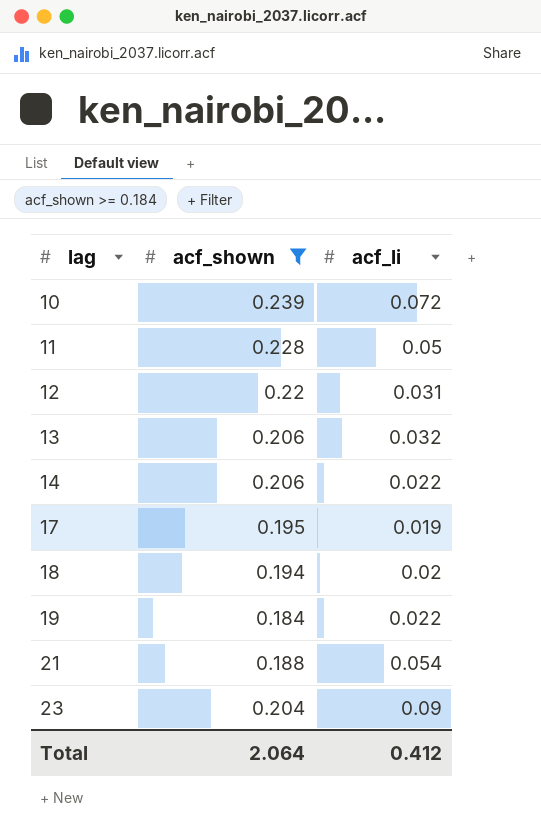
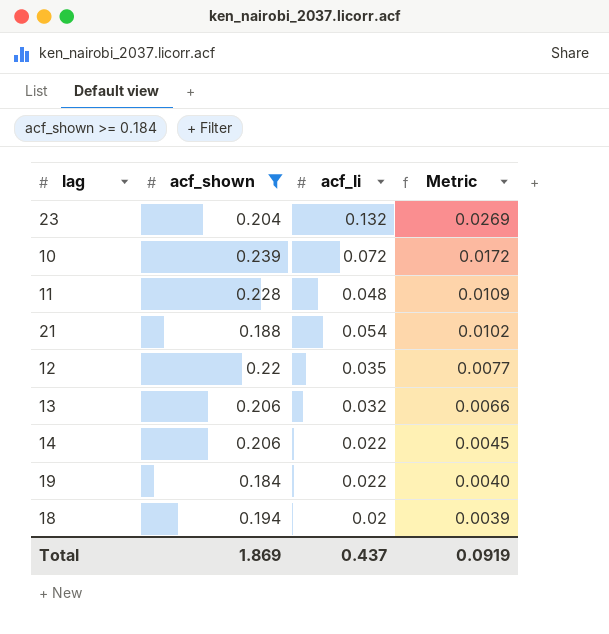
row order: lag ascending -> Metric descending
column Metric | formula: none -> [acf_shown] * [acf_li]
row 17: 0.195 | 0.019 -> none
23 | acf_li: 0.09 -> 0.132
11 | acf_li: 0.05 -> 0.048
12 | acf_li: 0.031 -> 0.035
Total | acf_shown: 2.064 -> 1.869
Total | acf_li: 0.412 -> 0.437

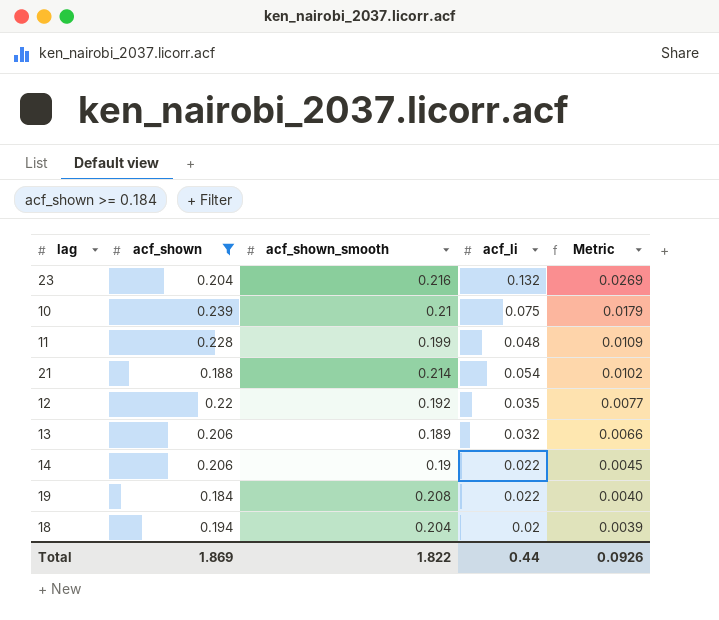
column acf_shown_smooth | position: none -> 3
10 | acf_li: 0.072 -> 0.075
10 | Metric: 0.0172 -> 0.0179
Total | acf_li: 0.437 -> 0.44
Total | Metric: 0.0919 -> 0.0926

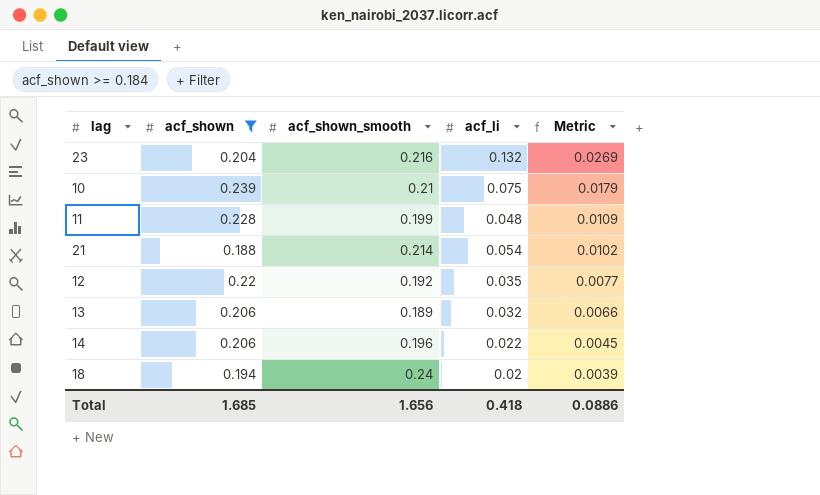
row 19: 0.184 | 0.208 | 0.022 | 0.0040 -> none
14 | acf_shown_smooth: 0.19 -> 0.196
18 | acf_shown_smooth: 0.204 -> 0.24
Total | acf_shown: 1.869 -> 1.685
Total | acf_shown_smooth: 1.822 -> 1.656
Total | acf_li: 0.44 -> 0.418
Total | Metric: 0.0926 -> 0.0886

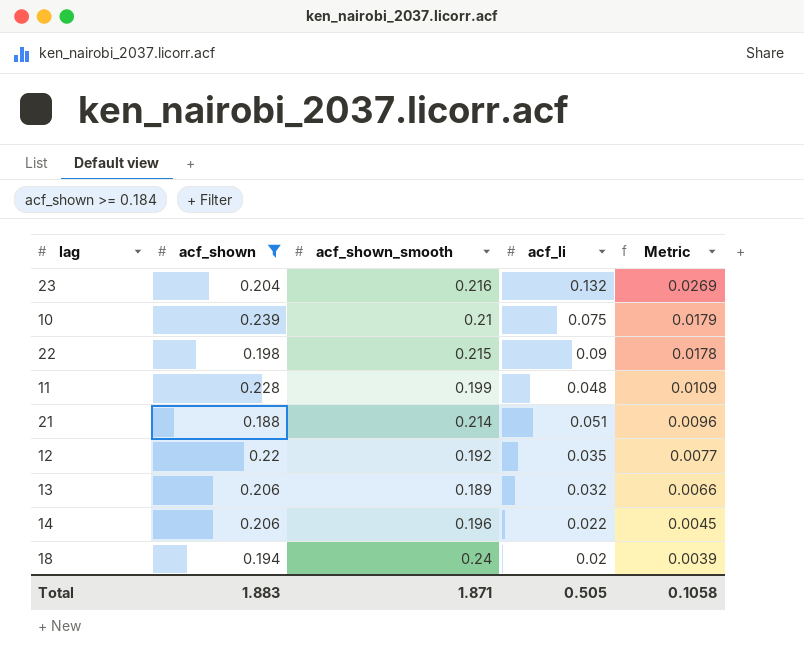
row 22: none -> 0.198 | 0.215 | 0.09 | 0.0178
21 | acf_li: 0.054 -> 0.051
21 | Metric: 0.0102 -> 0.0096
Total | acf_shown: 1.685 -> 1.883
Total | acf_shown_smooth: 1.656 -> 1.871
Total | acf_li: 0.418 -> 0.505
Total | Metric: 0.0886 -> 0.1058

